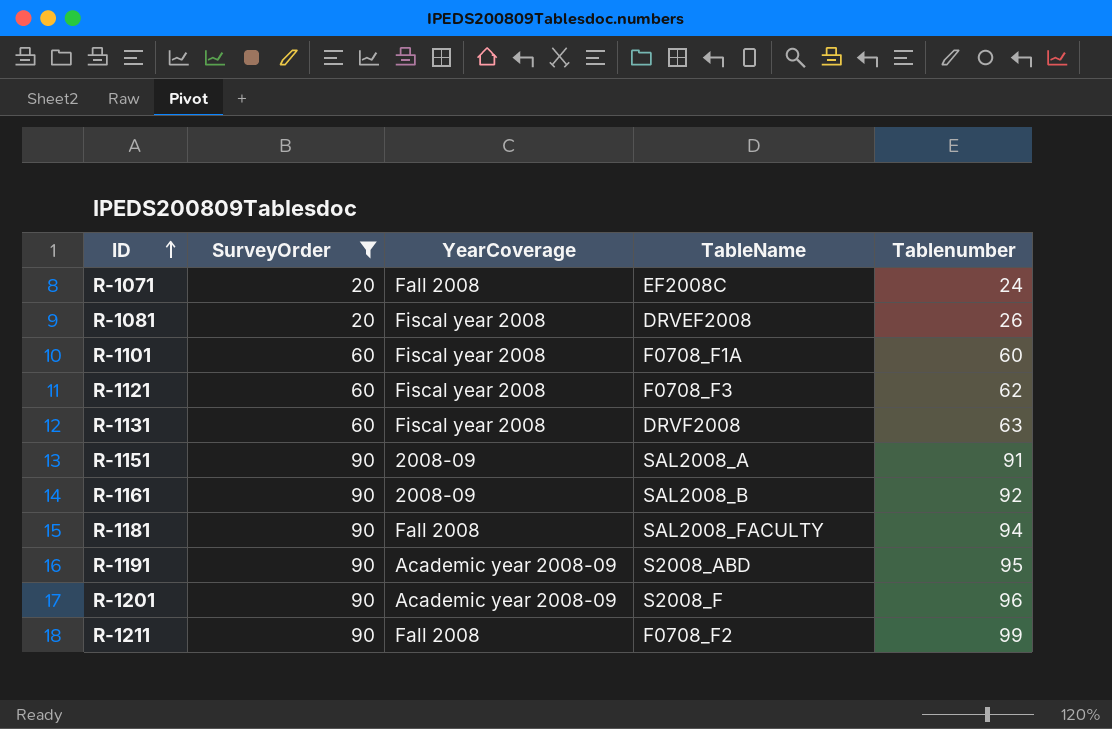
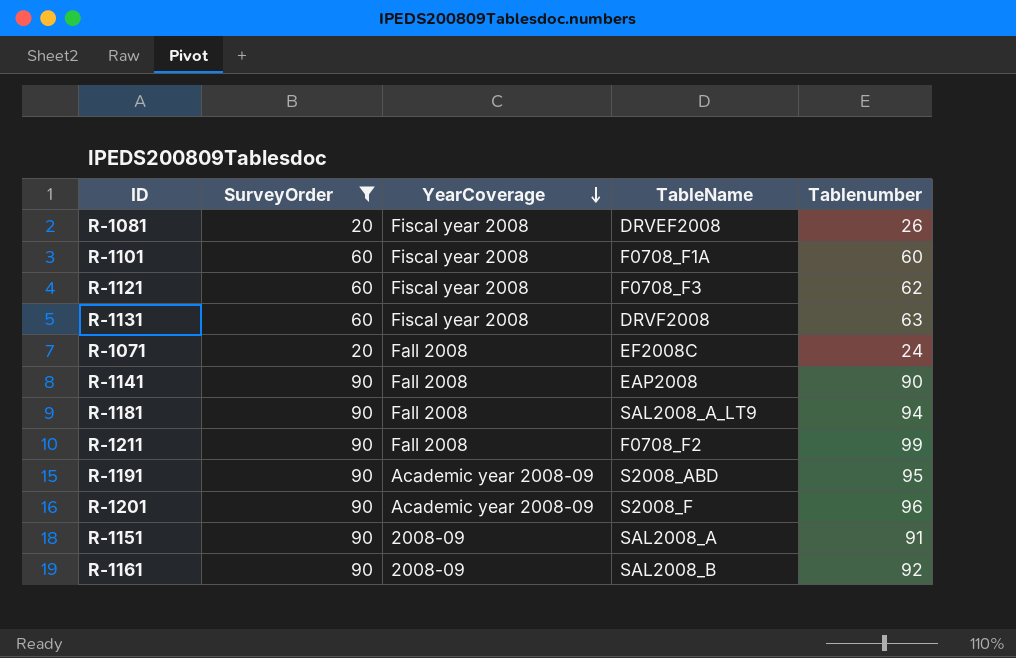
row order: ID ascending -> YearCoverage descending
row R-1141: none -> 90 | Fall 2008 | EAP2008 | 90
R-1181 | TableName: SAL2008_FACULTY -> SAL2008_A_LT9

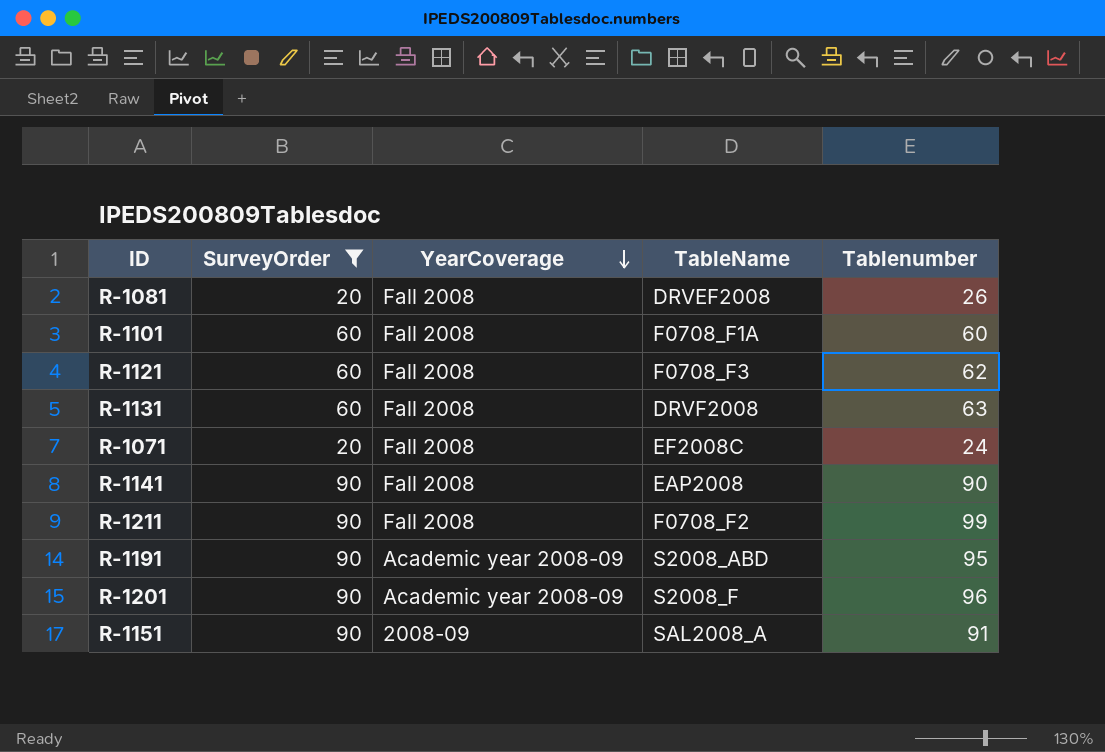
row R-1181: 90 | Fall 2008 | SAL2008_A_LT9 | 94 -> none
row R-1161: 90 | 2008-09 | SAL2008_B | 92 -> none
R-1081 | YearCoverage: Fiscal year 2008 -> Fall 2008
R-1101 | YearCoverage: Fiscal year 2008 -> Fall 2008
R-1121 | YearCoverage: Fiscal year 2008 -> Fall 2008
R-1131 | YearCoverage: Fiscal year 2008 -> Fall 2008

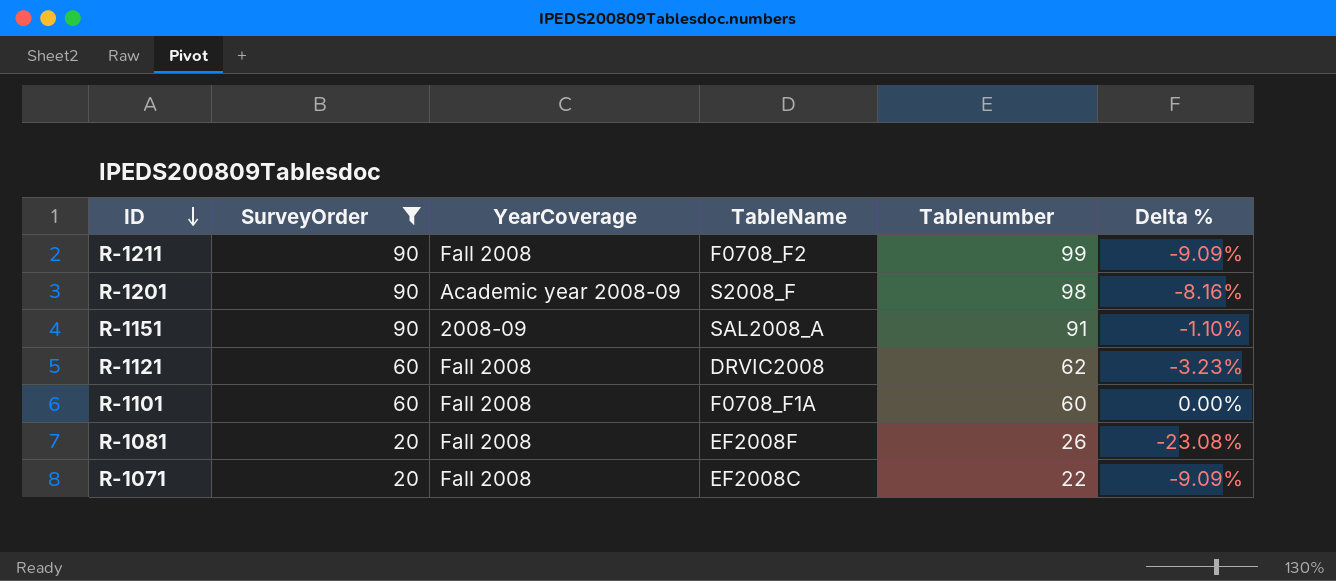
row order: YearCoverage descending -> ID descending
column Delta % | formula: none -> ([SurveyOrder] - [Tablenumber]) / [Tablenumber]
row R-1131: 60 | Fall 2008 | DRVF2008 | 63 -> none
row R-1141: 90 | Fall 2008 | EAP2008 | 90 -> none
row R-1191: 90 | Academic year 2008-09 | S2008_ABD | 95 -> none
R-1201 | Tablenumber: 96 -> 98
R-1121 | TableName: F0708_F3 -> DRVIC2008
R-1081 | TableName: DRVEF2008 -> EF2008F
R-1071 | Tablenumber: 24 -> 22

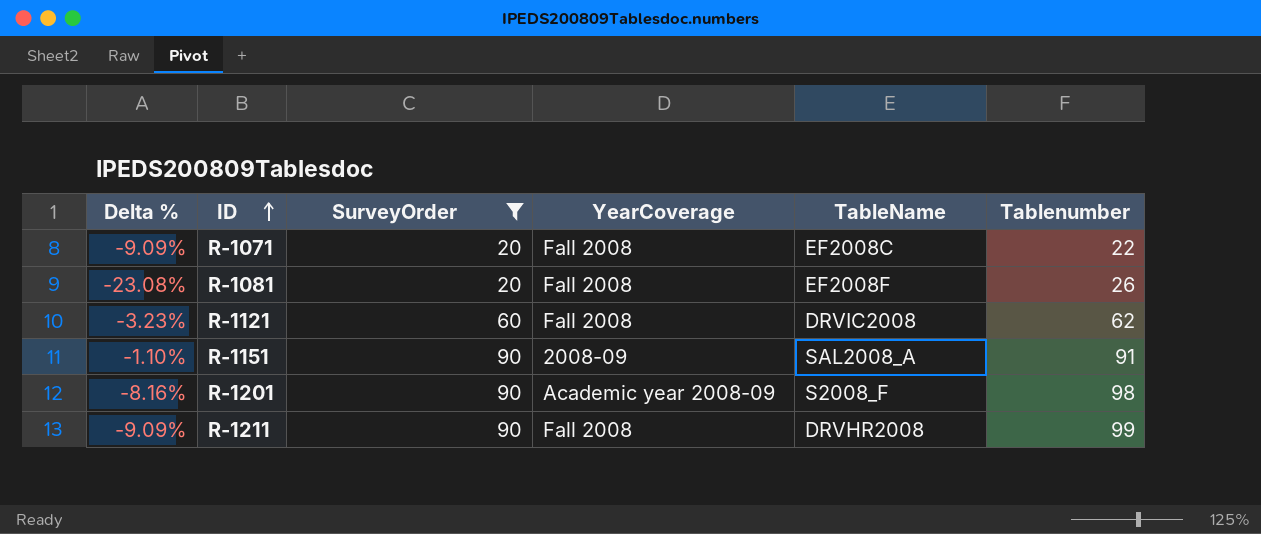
row order: ID descending -> ID ascending
column Delta % | position: 6 -> 1
row R-1101: 60 | Fall 2008 | F0708_F1A | 60 | 0.00% -> none
R-1211 | TableName: F0708_F2 -> DRVHR2008

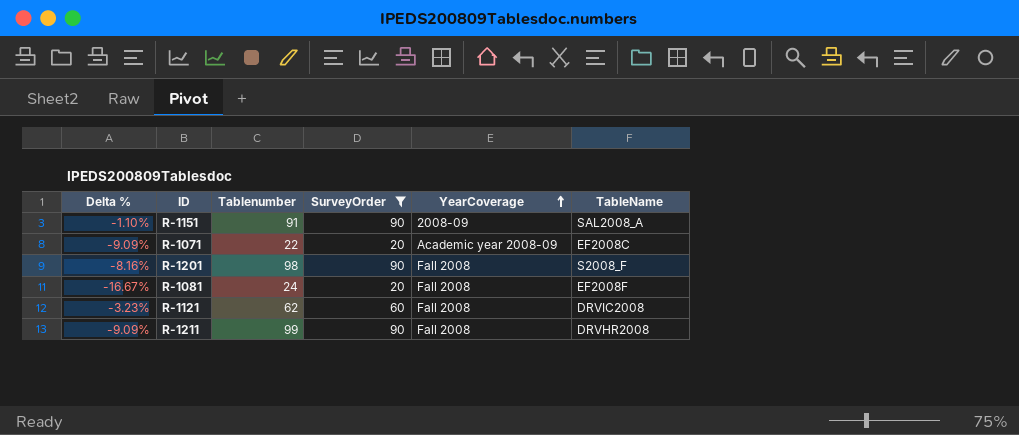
row order: ID ascending -> YearCoverage ascending
column Tablenumber | position: 6 -> 3
R-1071 | YearCoverage: Fall 2008 -> Academic year 2008-09
R-1201 | YearCoverage: Academic year 2008-09 -> Fall 2008
R-1081 | Delta %: -23.08% -> -16.67%
R-1081 | Tablenumber: 26 -> 24

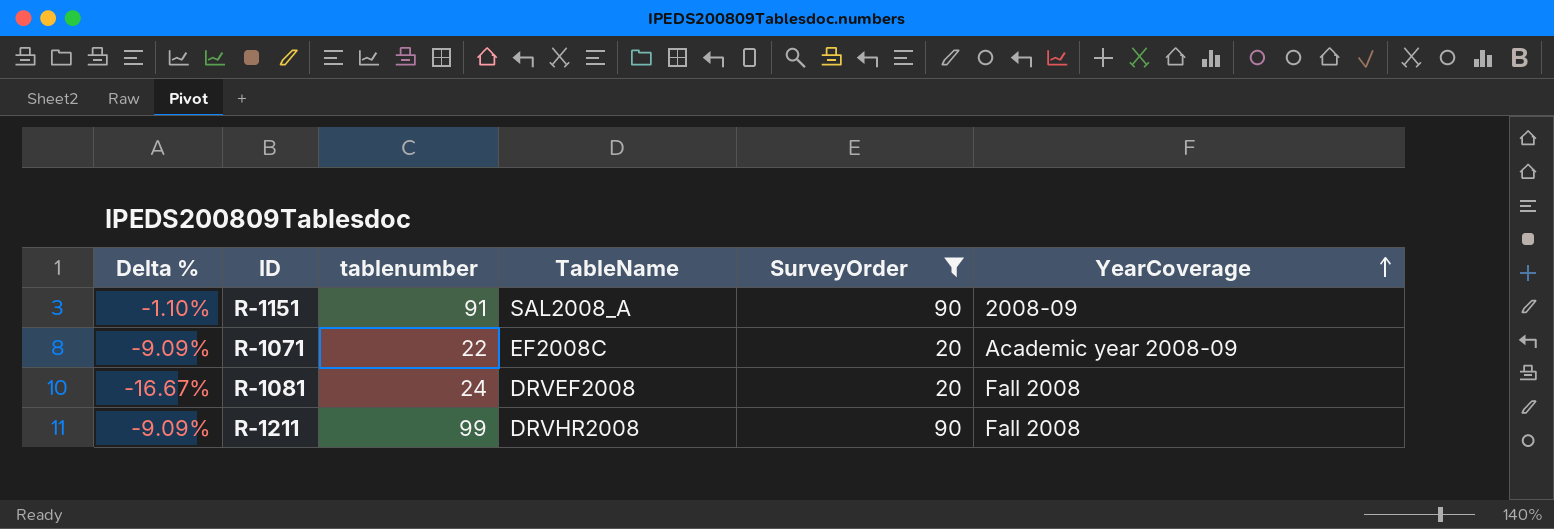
column name: Tablenumber -> tablenumber
column TableName | position: 6 -> 4
row R-1201: -8.16% | 98 | 90 | Fall 2008 | S2008_F -> none
row R-1121: -3.23% | 62 | 60 | Fall 2008 | DRVIC2008 -> none
R-1081 | TableName: EF2008F -> DRVEF2008

